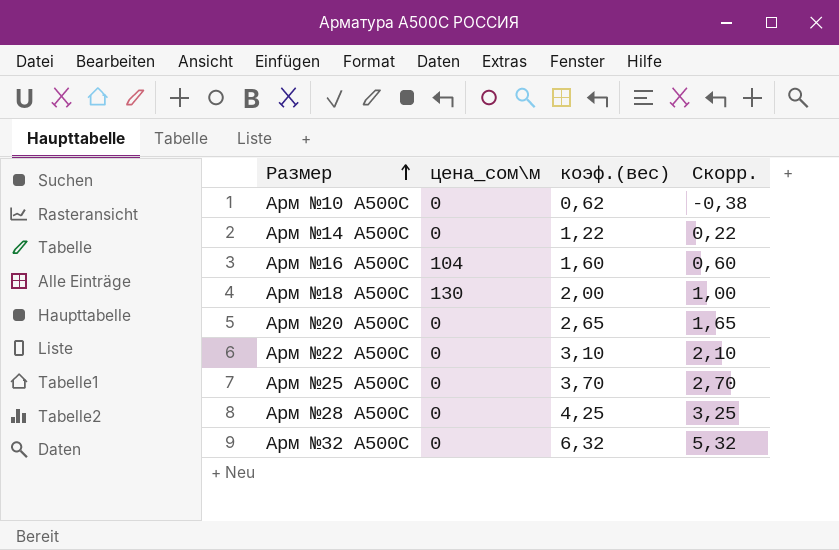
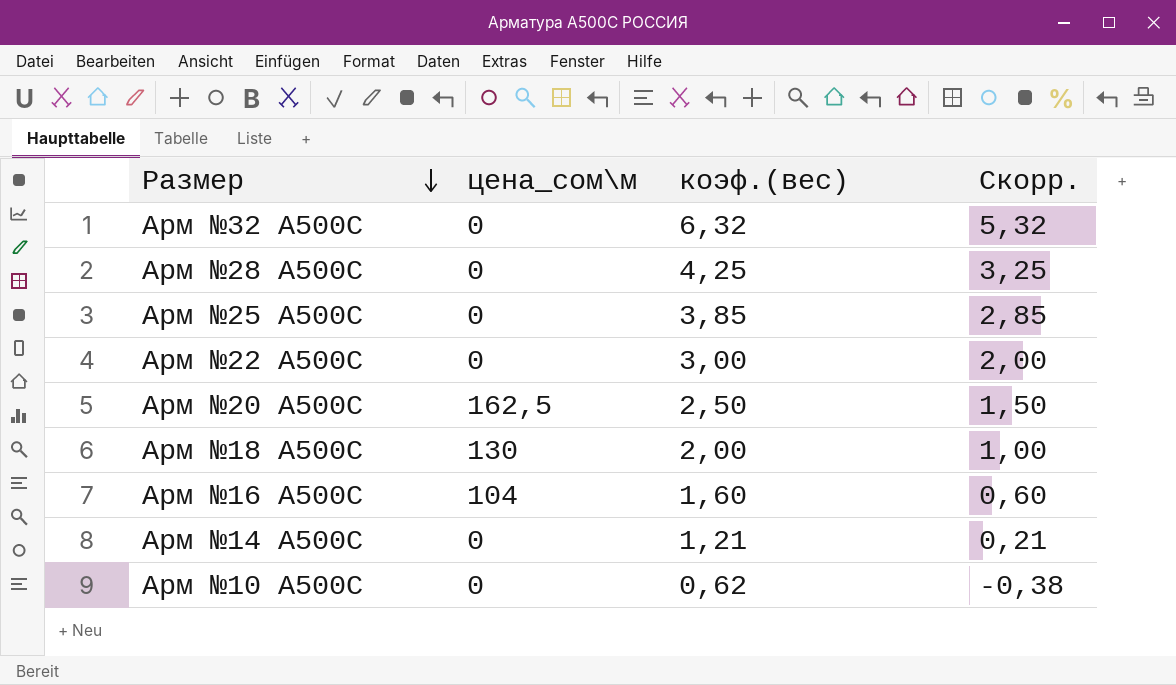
row order: Размер ascending -> Размер descending
Арм №25 А500С | коэф.(вес): 3,70 -> 3,85
Арм №25 А500С | Скорр.: 2,70 -> 2,85
Арм №22 А500С | коэф.(вес): 3,10 -> 3,00
Арм №22 А500С | Скорр.: 2,10 -> 2,00
Арм №20 А500С | цена_сом\м: 0 -> 162,5
Арм №20 А500С | коэф.(вес): 2,65 -> 2,50
Арм №20 А500С | Скорр.: 1,65 -> 1,50
Арм №14 А500С | коэф.(вес): 1,22 -> 1,21
Арм №14 А500С | Скорр.: 0,22 -> 0,21

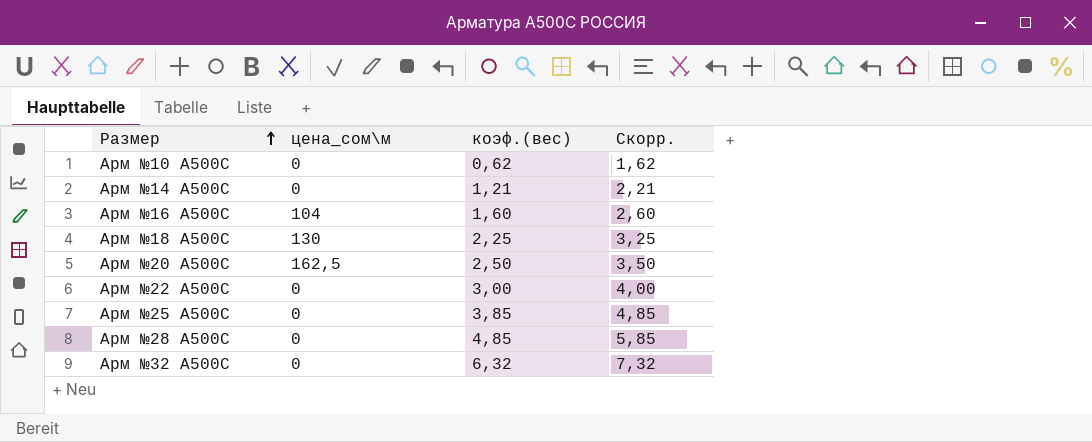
row order: Размер descending -> Размер ascending
column Скорр. | formula: [коэф.(вес)] - 1 -> [коэф.(вес)] + 1
Арм №18 А500С | коэф.(вес): 2,00 -> 2,25
Арм №28 А500С | коэф.(вес): 4,25 -> 4,85

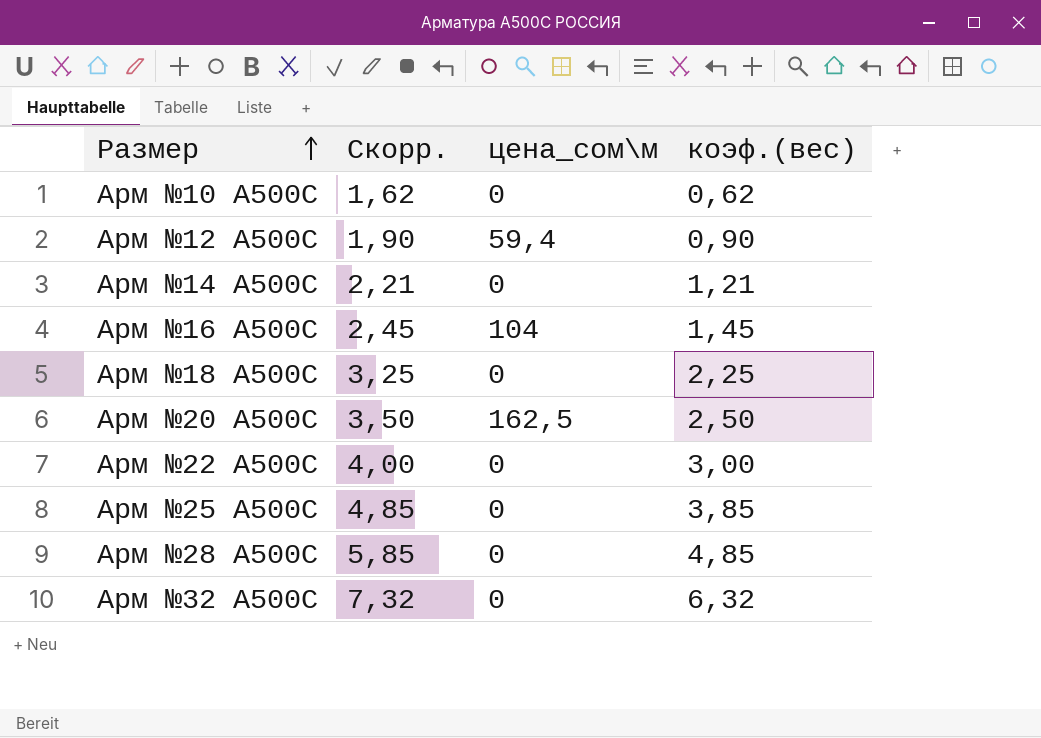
column Скорр. | position: 4 -> 2
row Арм №12 А500С: none -> 1,90 | 59,4 | 0,90
Арм №16 А500С | Скорр.: 2,60 -> 2,45
Арм №16 А500С | коэф.(вес): 1,60 -> 1,45
Арм №18 А500С | цена_сом\м: 130 -> 0

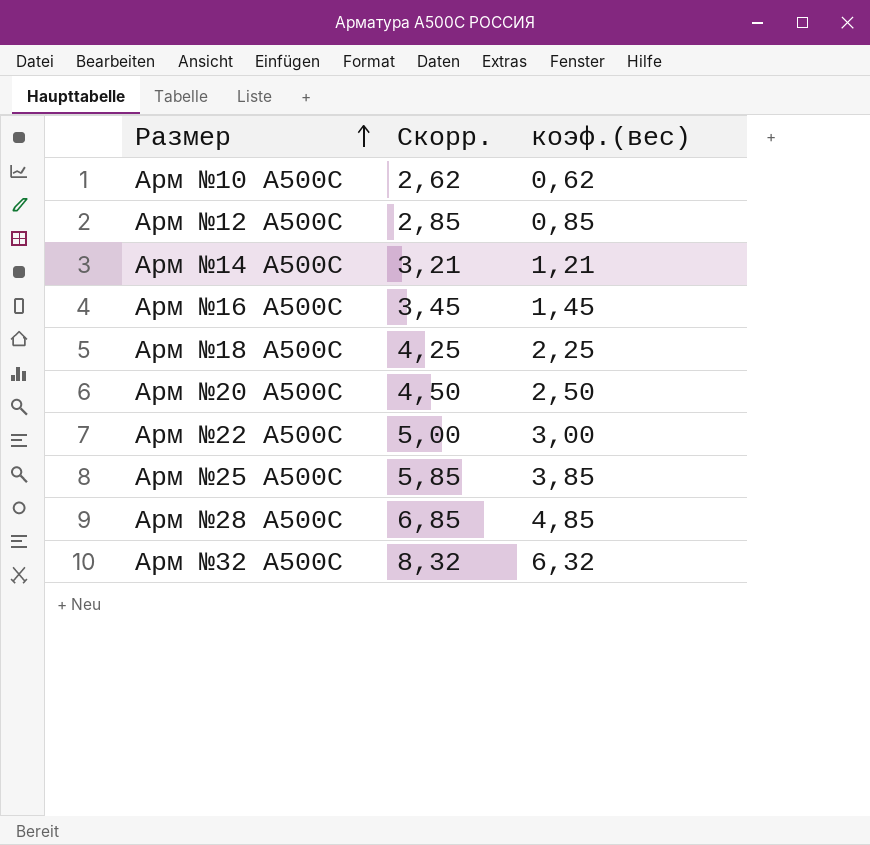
column цена_сом\м | position: 3 -> none
column Скорр. | formula: [коэф.(вес)] + 1 -> [коэф.(вес)] + 2
Арм №12 А500С | коэф.(вес): 0,90 -> 0,85

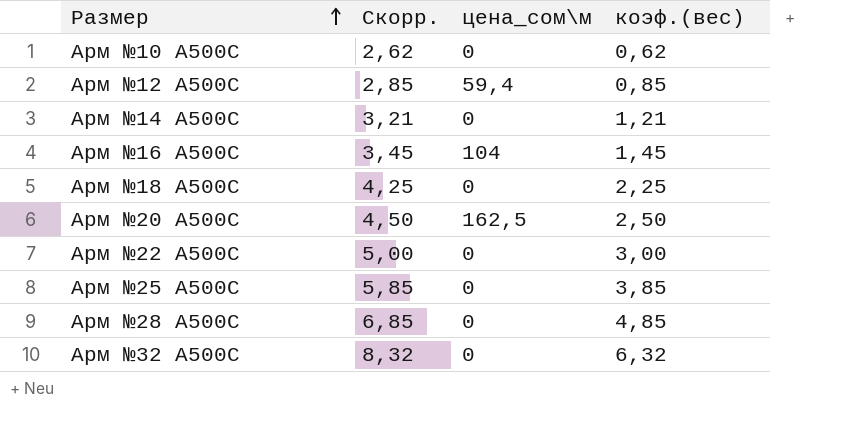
column цена_сом\м | position: none -> 3

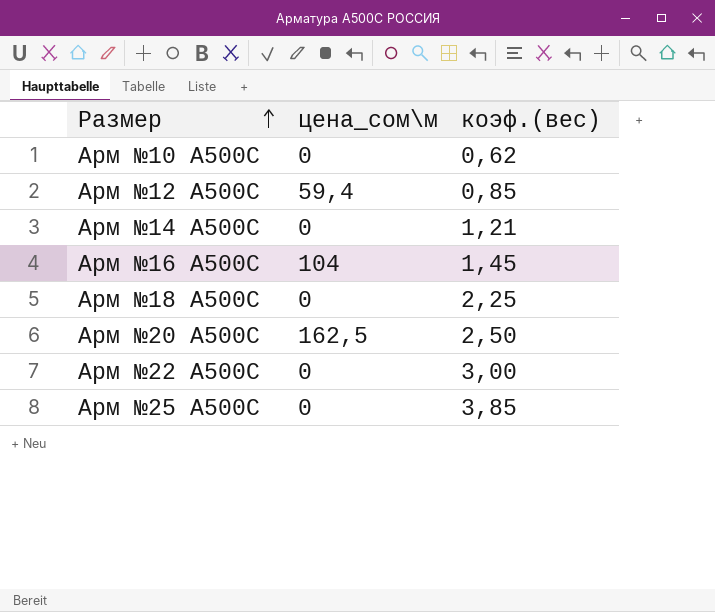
column Скорр. | formula: [коэф.(вес)] + 2 -> none
row Арм №28 А500С: 6,85 | 0 | 4,85 -> none
row Арм №32 А500С: 8,32 | 0 | 6,32 -> none

